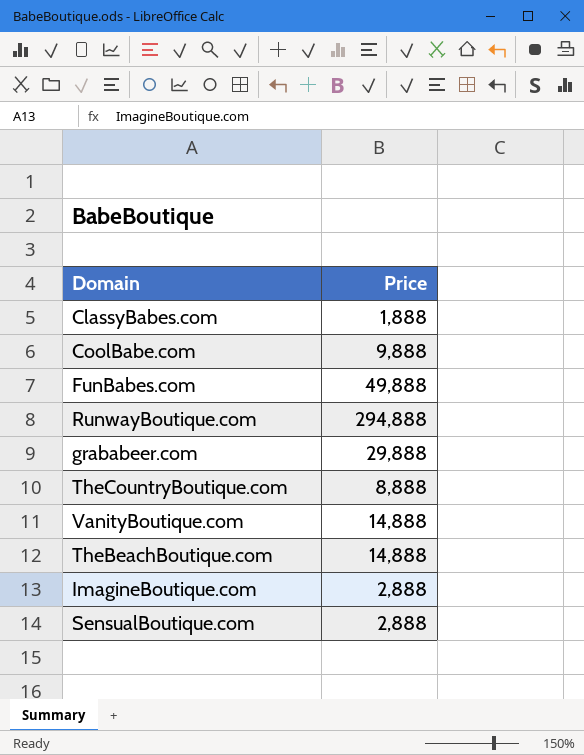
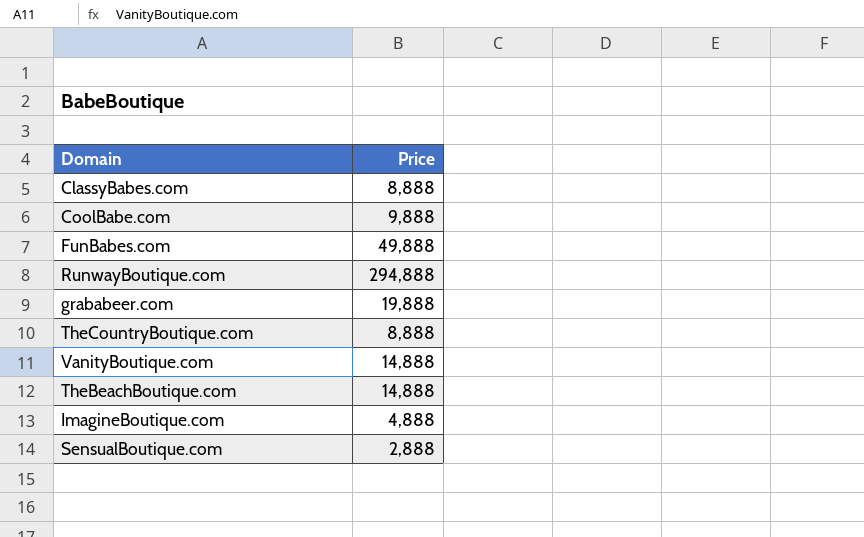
ClassyBabes.com | Price: 1,888 -> 8,888
grababeer.com | Price: 29,888 -> 19,888
ImagineBoutique.com | Price: 2,888 -> 4,888

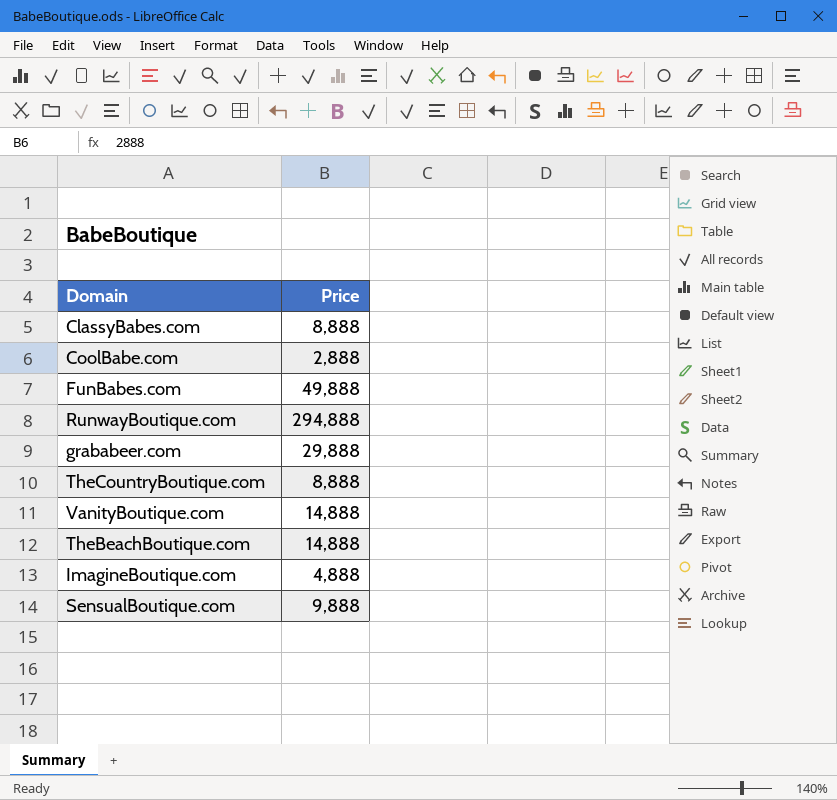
CoolBabe.com | Price: 9,888 -> 2,888
grababeer.com | Price: 19,888 -> 29,888
SensualBoutique.com | Price: 2,888 -> 9,888

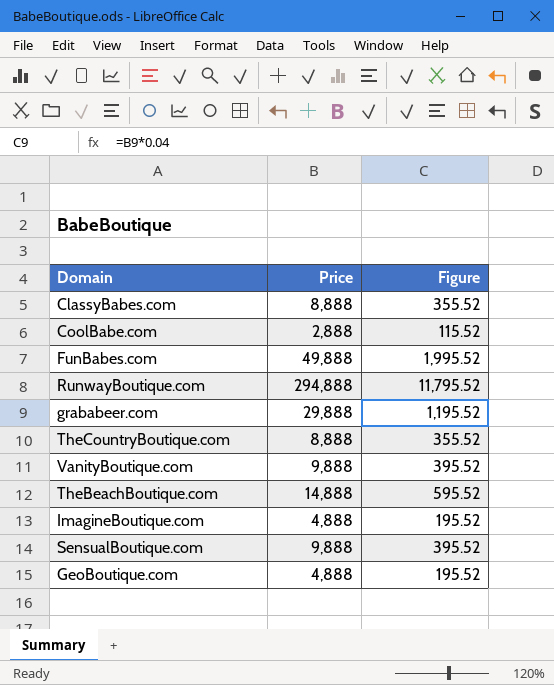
column Figure | formula: none -> [Price] * 0.04
VanityBoutique.com | Price: 14,888 -> 9,888
row GeoBoutique.com: none -> 4,888 | 195.52

